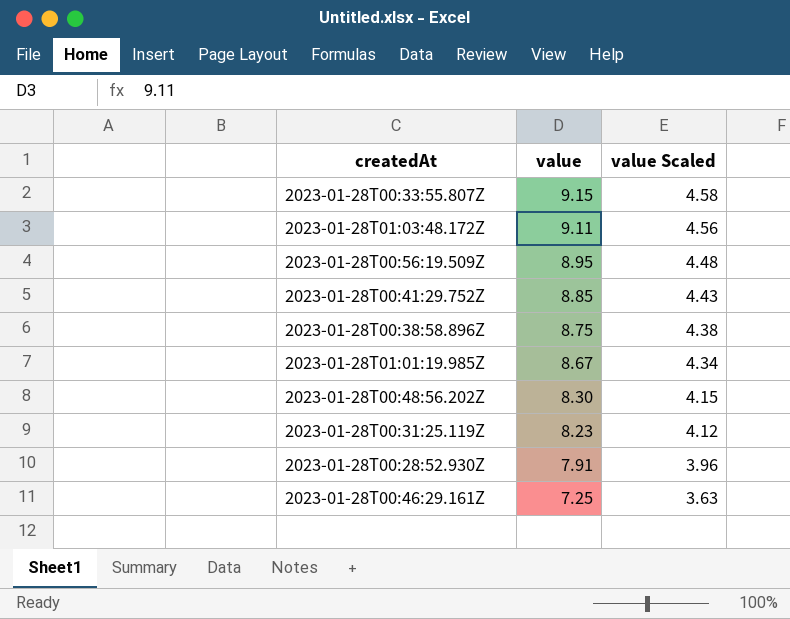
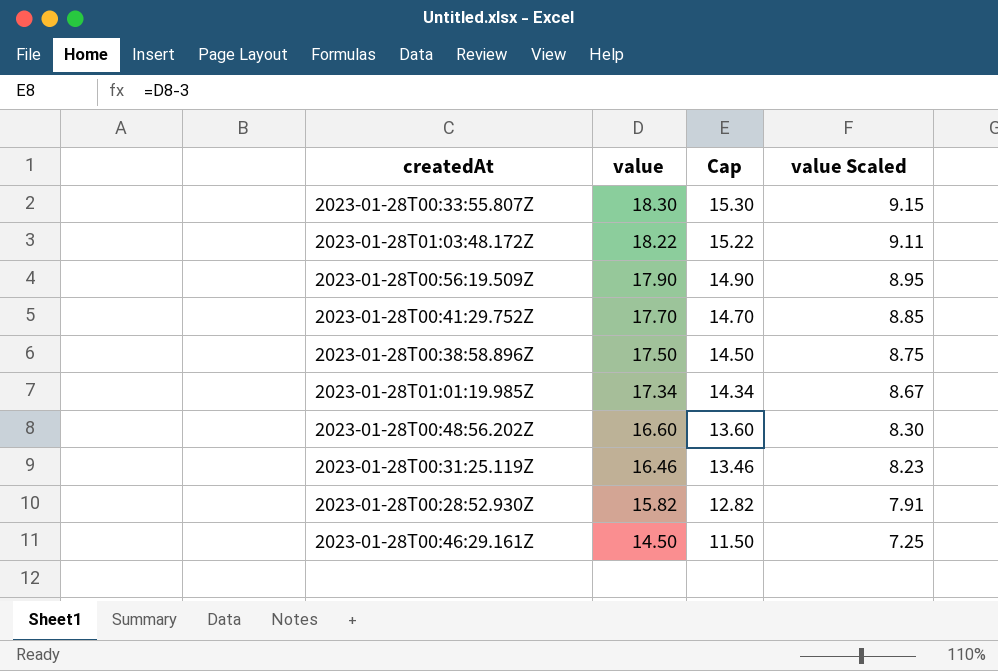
column Cap | formula: none -> [value] - 3
2023-01-28T00:33:55.807Z | value: 9.15 -> 18.30
2023-01-28T00:33:55.807Z | value Scaled: 4.58 -> 9.15
2023-01-28T01:03:48.172Z | value: 9.11 -> 18.22
2023-01-28T01:03:48.172Z | value Scaled: 4.56 -> 9.11
2023-01-28T00:56:19.509Z | value: 8.95 -> 17.90
2023-01-28T00:56:19.509Z | value Scaled: 4.48 -> 8.95
2023-01-28T00:41:29.752Z | value: 8.85 -> 17.70
2023-01-28T00:41:29.752Z | value Scaled: 4.43 -> 8.85
2023-01-28T00:38:58.896Z | value: 8.75 -> 17.50
2023-01-28T00:38:58.896Z | value Scaled: 4.38 -> 8.75
2023-01-28T01:01:19.985Z | value: 8.67 -> 17.34
2023-01-28T01:01:19.985Z | value Scaled: 4.34 -> 8.67
2023-01-28T00:48:56.202Z | value: 8.30 -> 16.60
2023-01-28T00:48:56.202Z | value Scaled: 4.15 -> 8.30
2023-01-28T00:31:25.119Z | value: 8.23 -> 16.46
2023-01-28T00:31:25.119Z | value Scaled: 4.12 -> 8.23
2023-01-28T00:28:52.930Z | value: 7.91 -> 15.82
2023-01-28T00:28:52.930Z | value Scaled: 3.96 -> 7.91
2023-01-28T00:46:29.161Z | value: 7.25 -> 14.50
2023-01-28T00:46:29.161Z | value Scaled: 3.63 -> 7.25

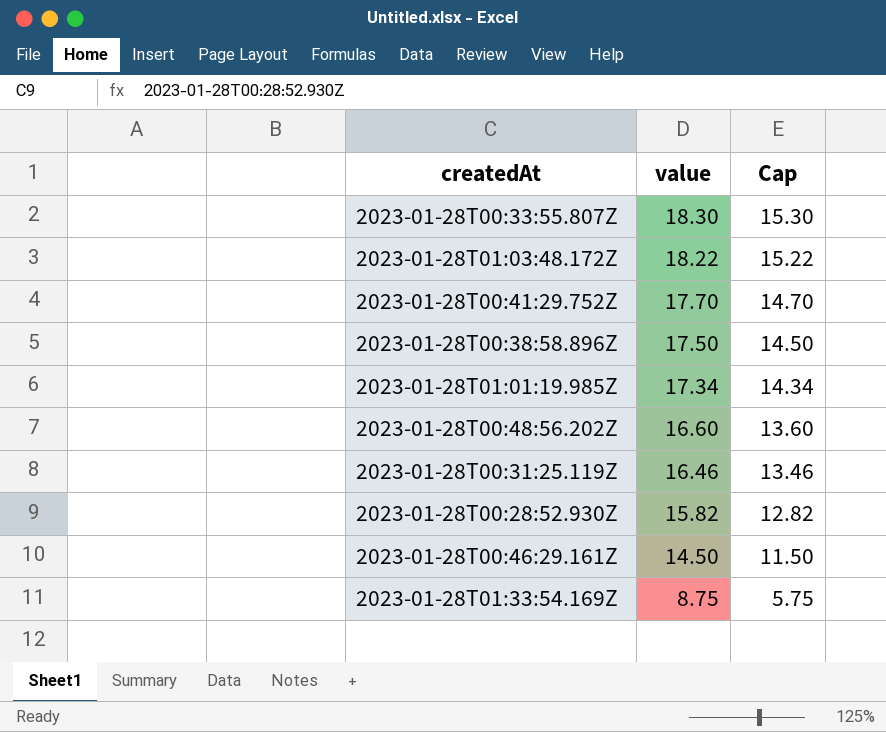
column value Scaled | formula: [value] * 0.5 -> none
row 2023-01-28T00:56:19.509Z: 17.90 | 14.90 | 8.95 -> none
row 2023-01-28T01:33:54.169Z: none -> 8.75 | 5.75

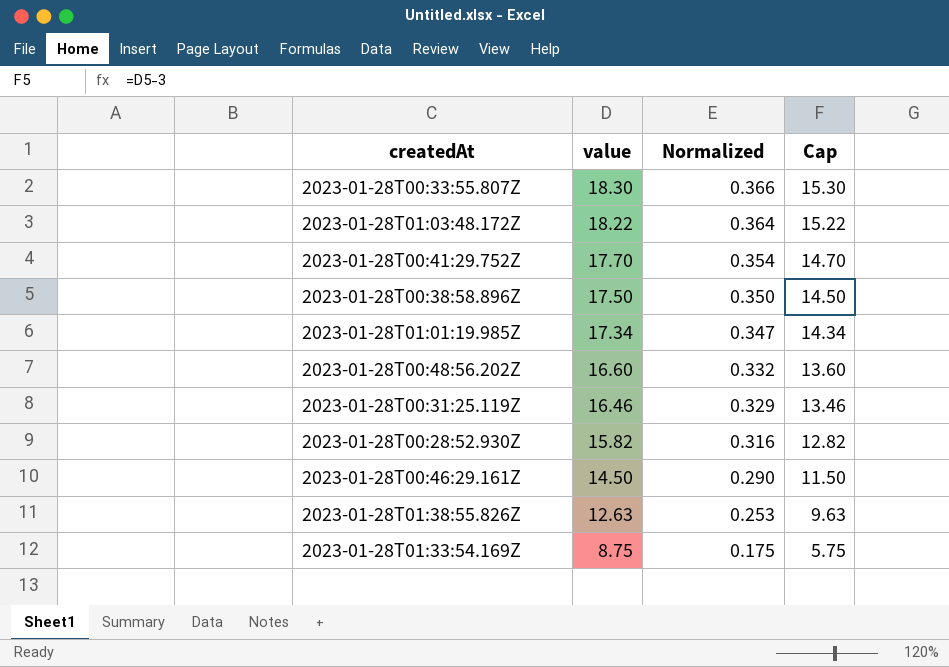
column Normalized | formula: none -> [value] * 0.02
row 2023-01-28T01:38:55.826Z: none -> 12.63 | 0.253 | 9.63

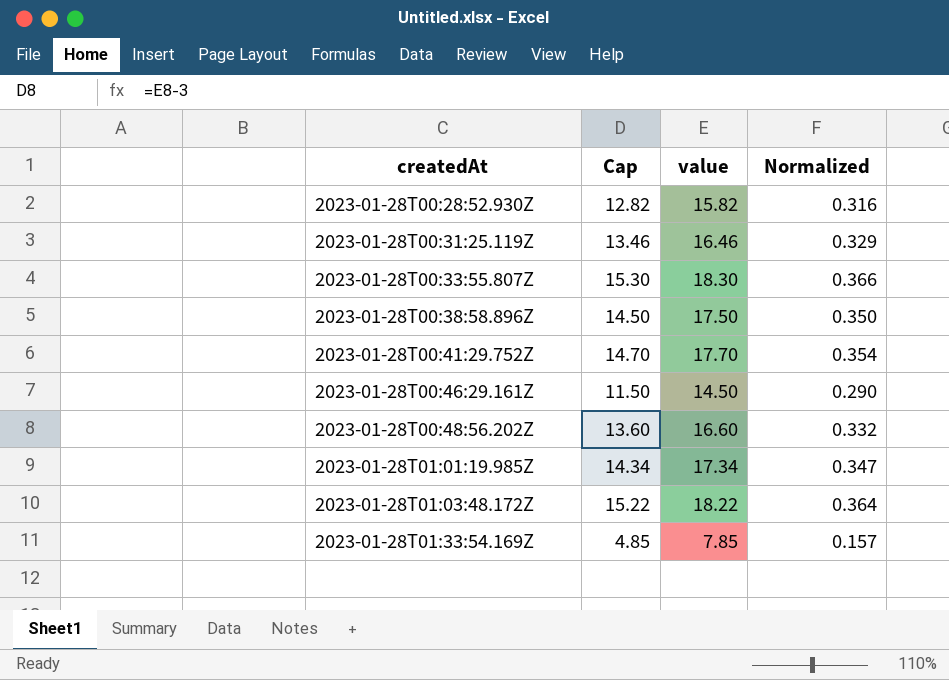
row order: value descending -> createdAt ascending
column Cap | position: 4 -> 2
row 2023-01-28T01:38:55.826Z: 12.63 | 0.253 | 9.63 -> none
2023-01-28T01:33:54.169Z | Cap: 5.75 -> 4.85
2023-01-28T01:33:54.169Z | value: 8.75 -> 7.85
2023-01-28T01:33:54.169Z | Normalized: 0.175 -> 0.157

